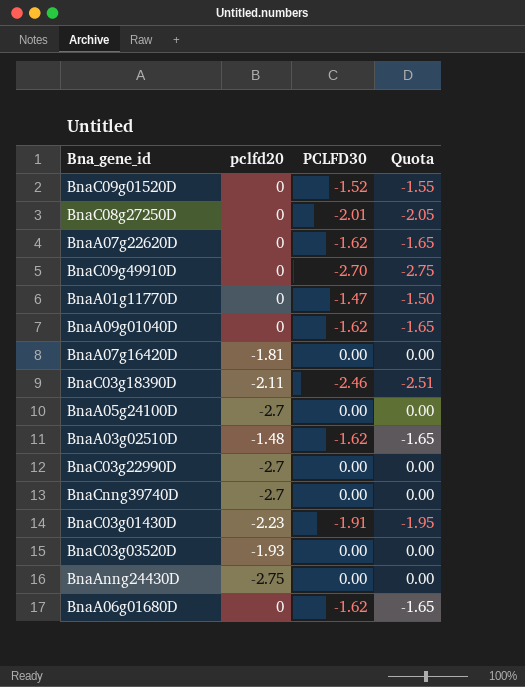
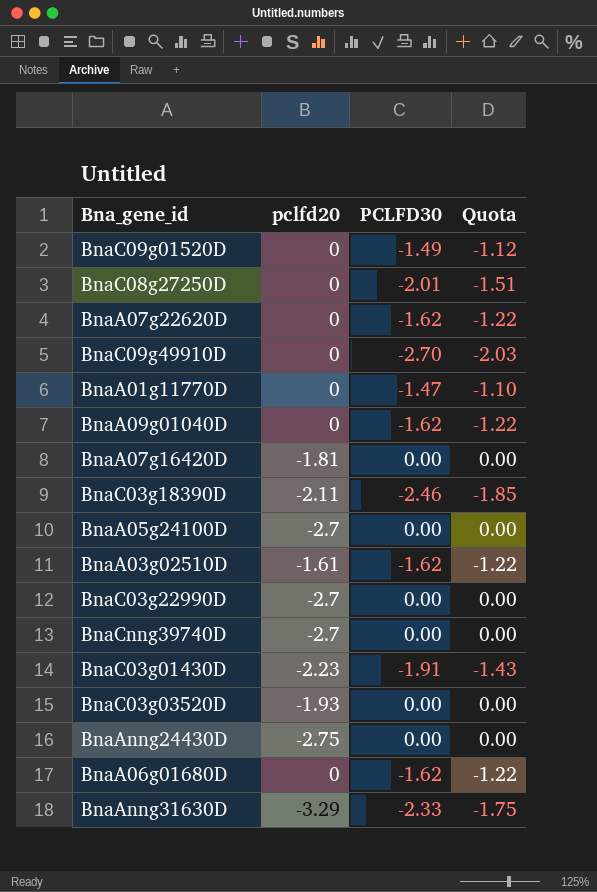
column Quota | formula: [PCLFD30] * 1.02 -> [PCLFD30] * 0.75
BnaC09g01520D | PCLFD30: -1.52 -> -1.49
BnaA03g02510D | pclfd20: -1.48 -> -1.61
row BnaAnng31630D: none -> -3.29 | -2.33 | -1.75

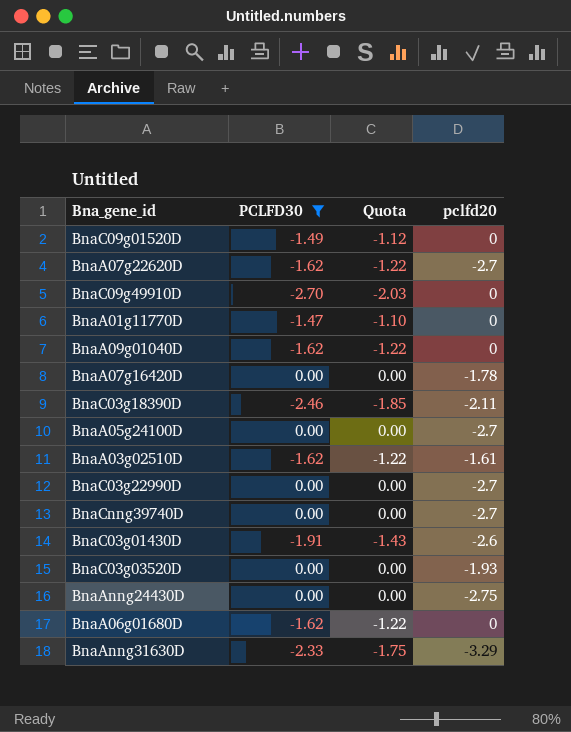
filter: none -> PCLFD30 != -2.01
column pclfd20 | position: 2 -> 4
BnaA07g22620D | pclfd20: 0 -> -2.7
BnaA07g16420D | pclfd20: -1.81 -> -1.78
BnaC03g01430D | pclfd20: -2.23 -> -2.6

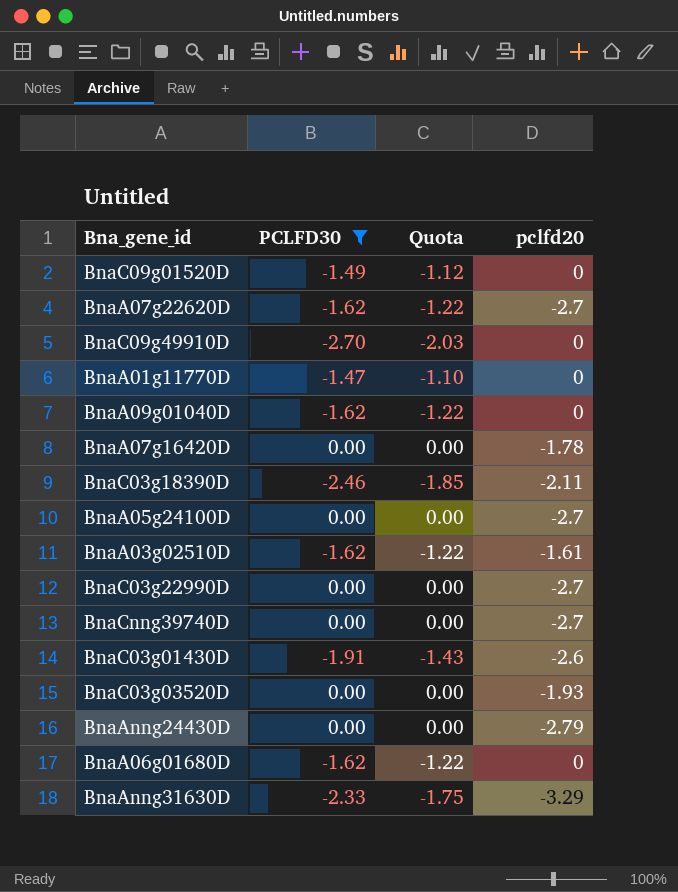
BnaAnng24430D | pclfd20: -2.75 -> -2.79

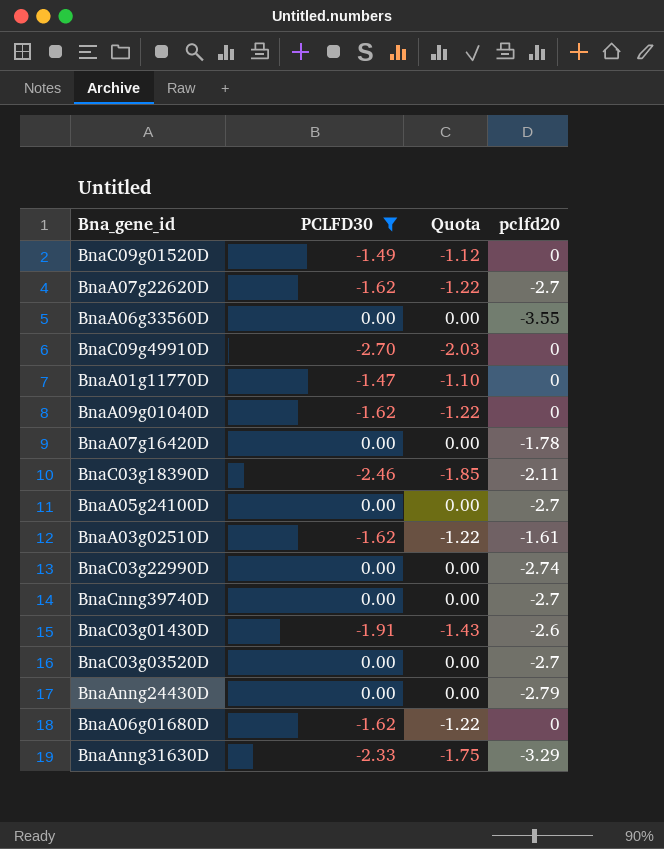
row BnaA06g33560D: none -> 0.00 | 0.00 | -3.55
BnaC03g22990D | pclfd20: -2.7 -> -2.74
BnaC03g03520D | pclfd20: -1.93 -> -2.7

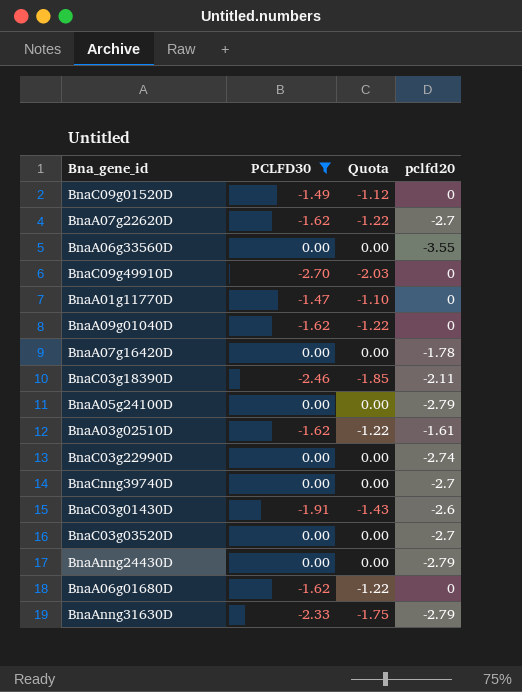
BnaA05g24100D | pclfd20: -2.7 -> -2.79
BnaAnng31630D | pclfd20: -3.29 -> -2.79

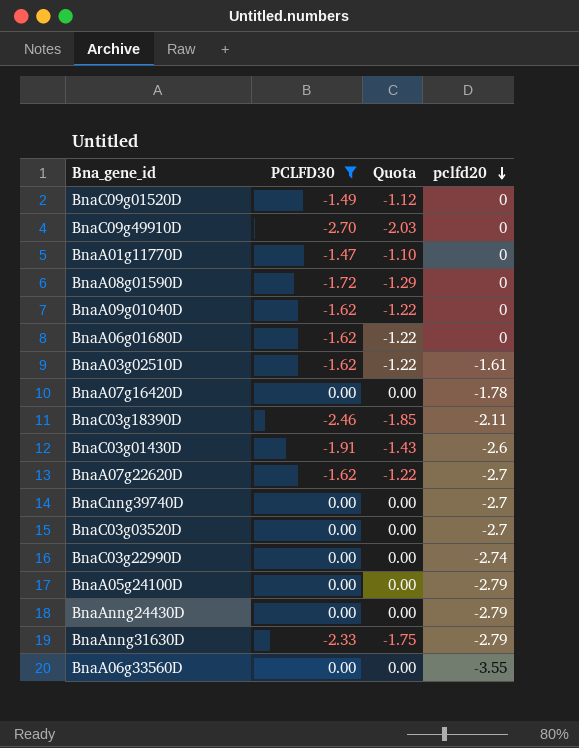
row order: none -> pclfd20 descending
row BnaA08g01590D: none -> -1.72 | -1.29 | 0

